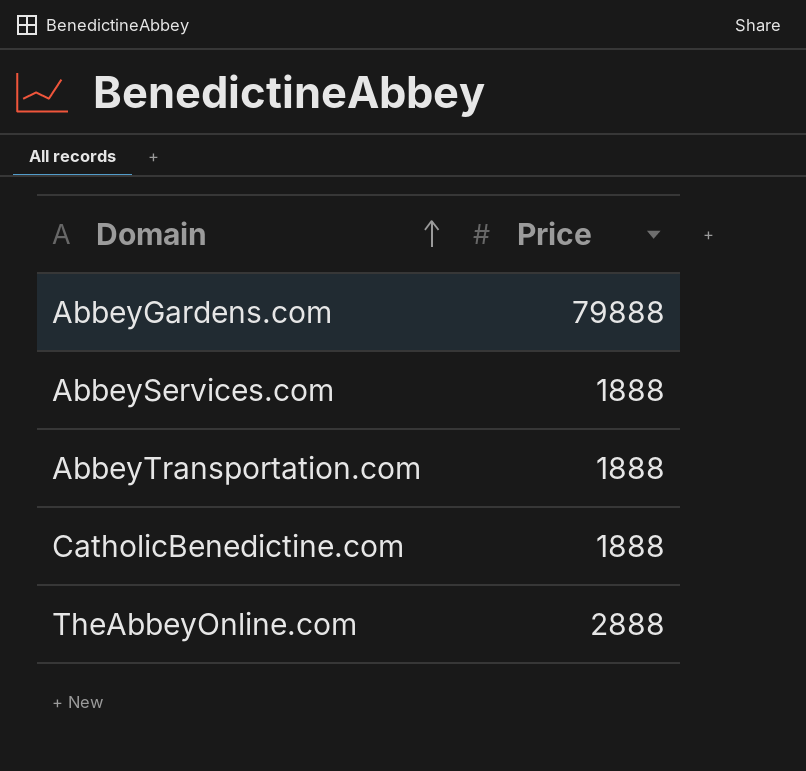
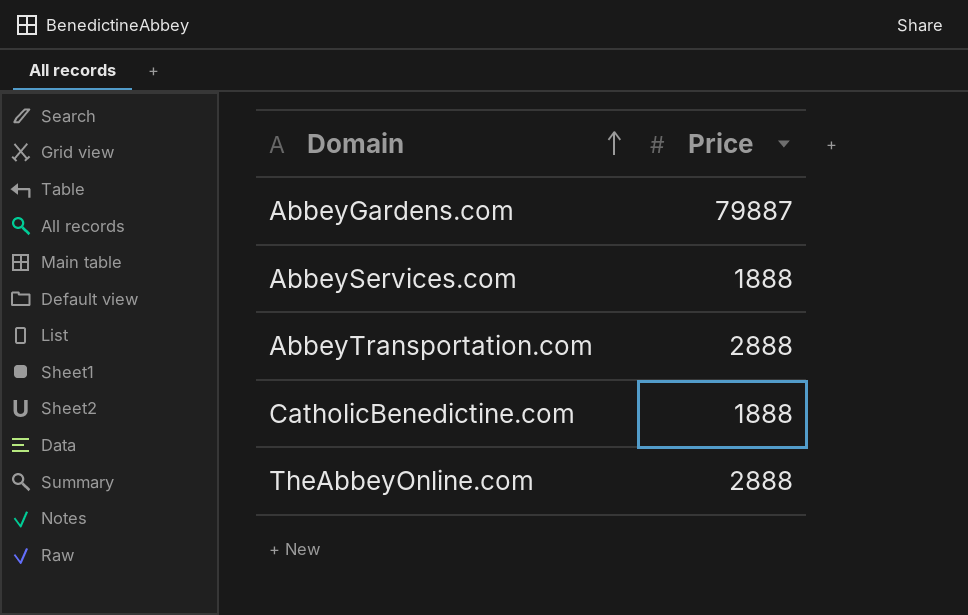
AbbeyGardens.com | Price: 79888 -> 79887
AbbeyTransportation.com | Price: 1888 -> 2888

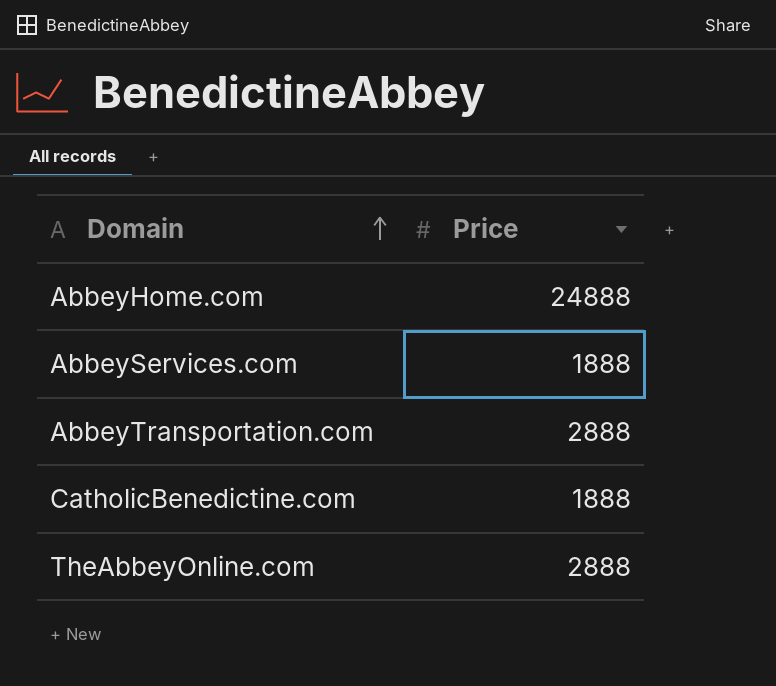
row AbbeyGardens.com: 79887 -> none
row AbbeyHome.com: none -> 24888

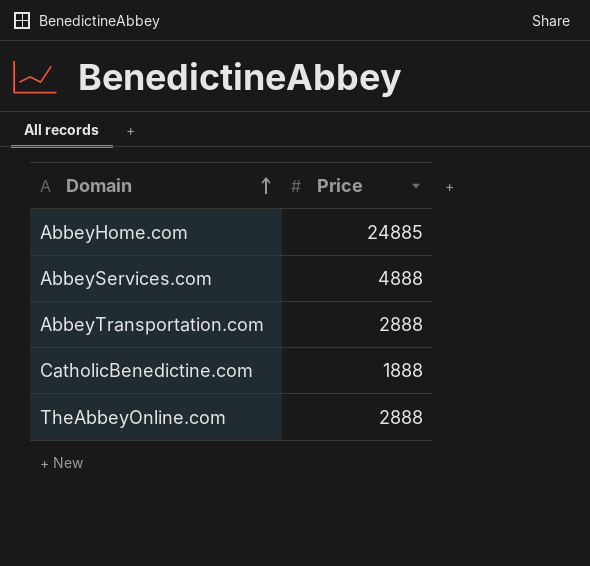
AbbeyHome.com | Price: 24888 -> 24885
AbbeyServices.com | Price: 1888 -> 4888

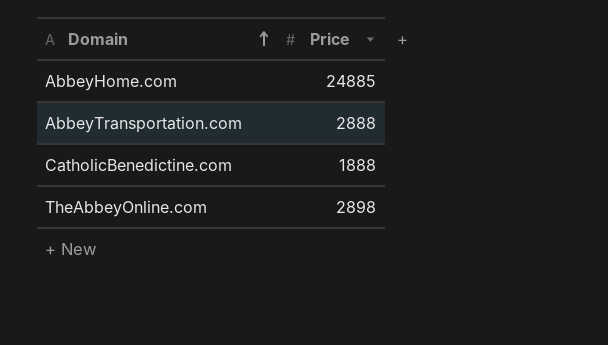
row AbbeyServices.com: 4888 -> none
TheAbbeyOnline.com | Price: 2888 -> 2898

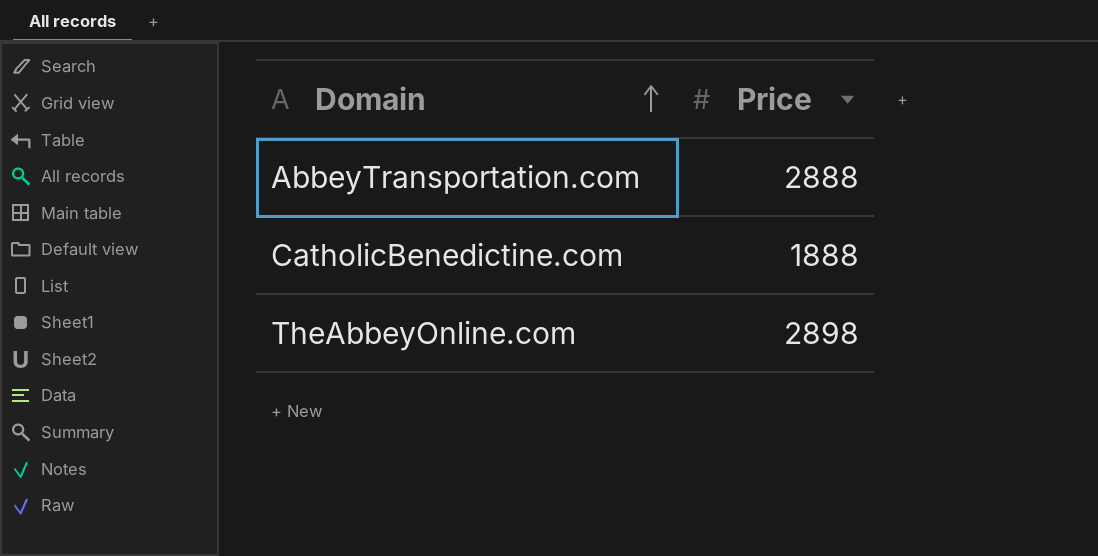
row AbbeyHome.com: 24885 -> none

